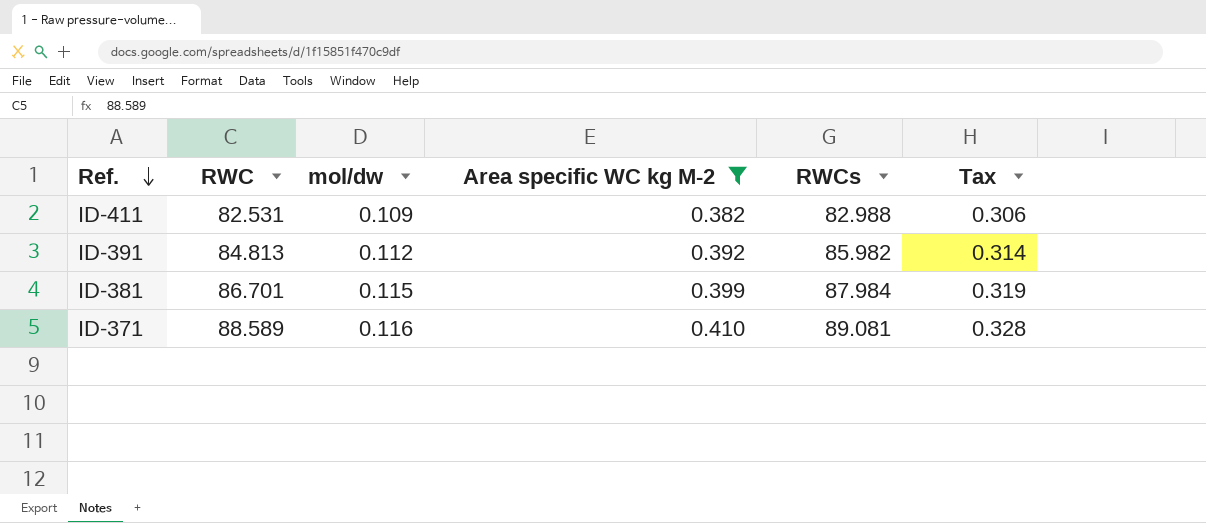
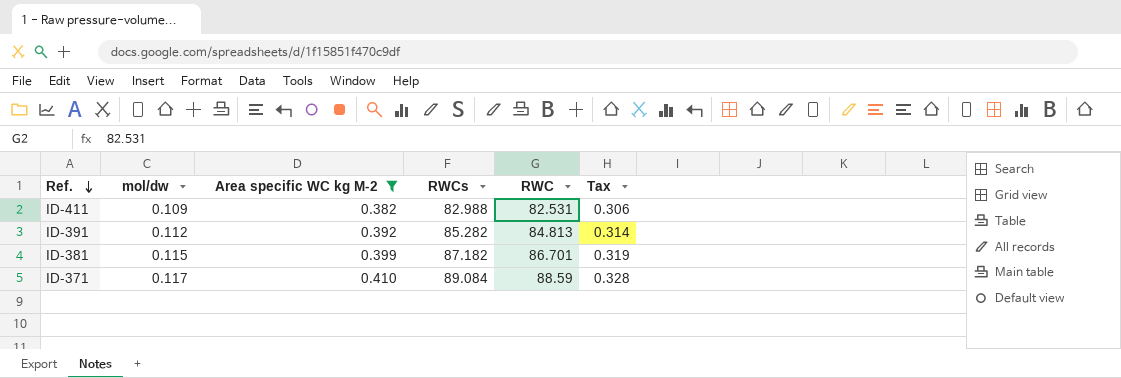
column RWC | position: 2 -> 5
ID-391 | RWCs: 85.982 -> 85.282
ID-381 | RWCs: 87.984 -> 87.182
ID-371 | mol/dw: 0.116 -> 0.117
ID-371 | RWCs: 89.081 -> 89.084
ID-371 | RWC: 88.589 -> 88.59

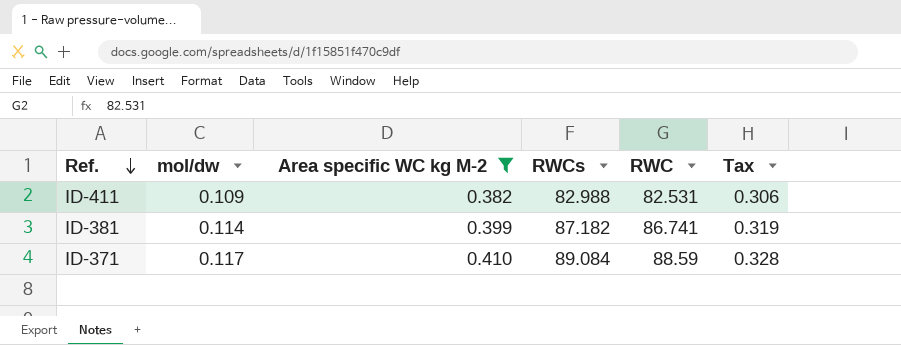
row ID-391: 0.112 | 0.392 | 85.282 | 84.813 | 0.314 -> none
ID-381 | mol/dw: 0.115 -> 0.114
ID-381 | RWC: 86.701 -> 86.741

